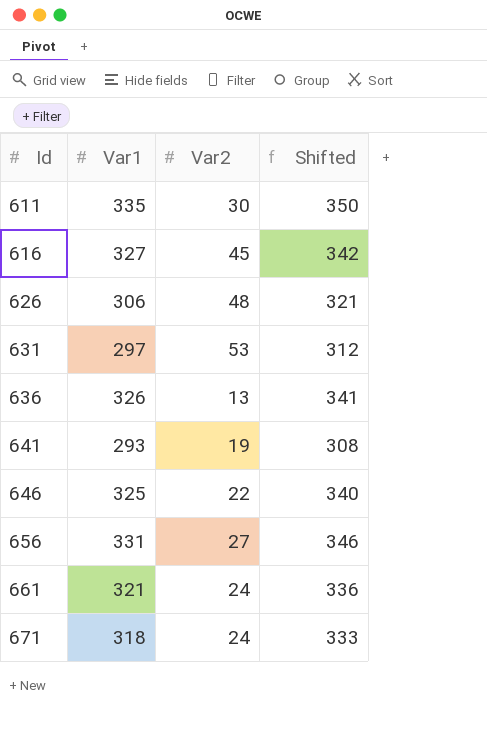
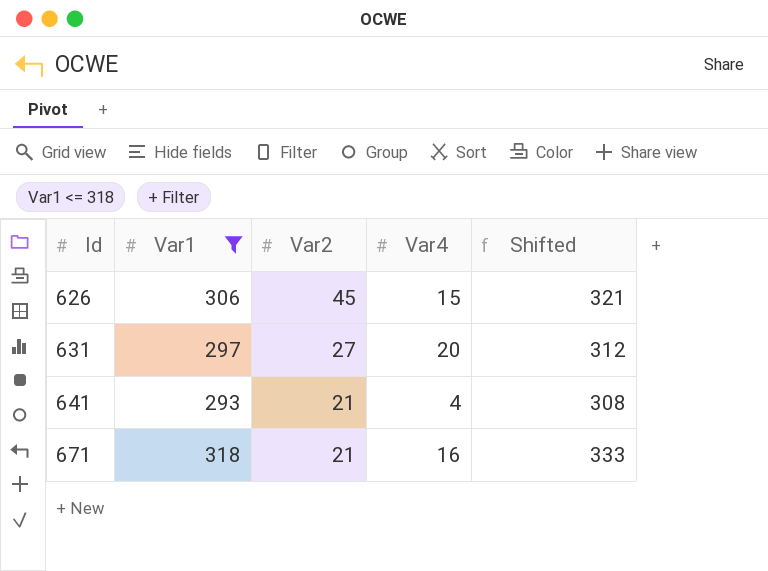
filter: none -> Var1 <= 318
column Var4 | position: none -> 4
626 | Var2: 48 -> 45
631 | Var2: 53 -> 27
641 | Var2: 19 -> 21
671 | Var2: 24 -> 21

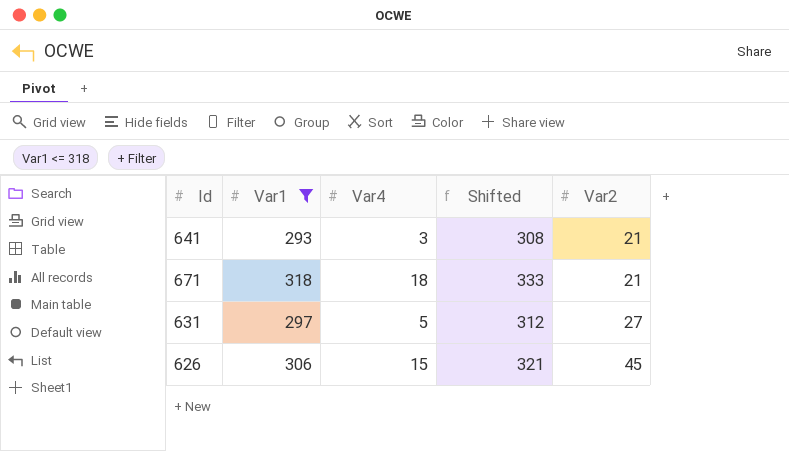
row order: Id ascending -> Var2 ascending
column Var2 | position: 3 -> 5
641 | Var4: 4 -> 3
671 | Var4: 16 -> 18
631 | Var4: 20 -> 5

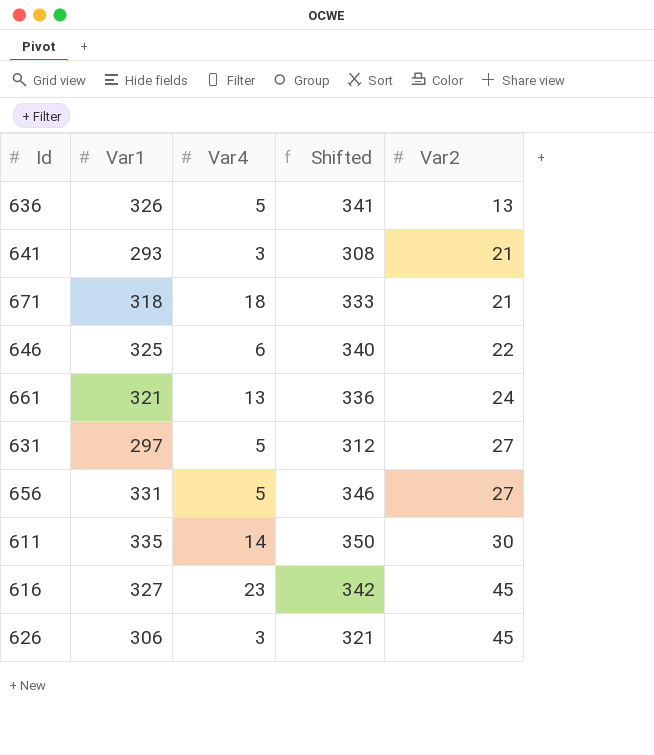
filter: Var1 <= 318 -> none
626 | Var4: 15 -> 3

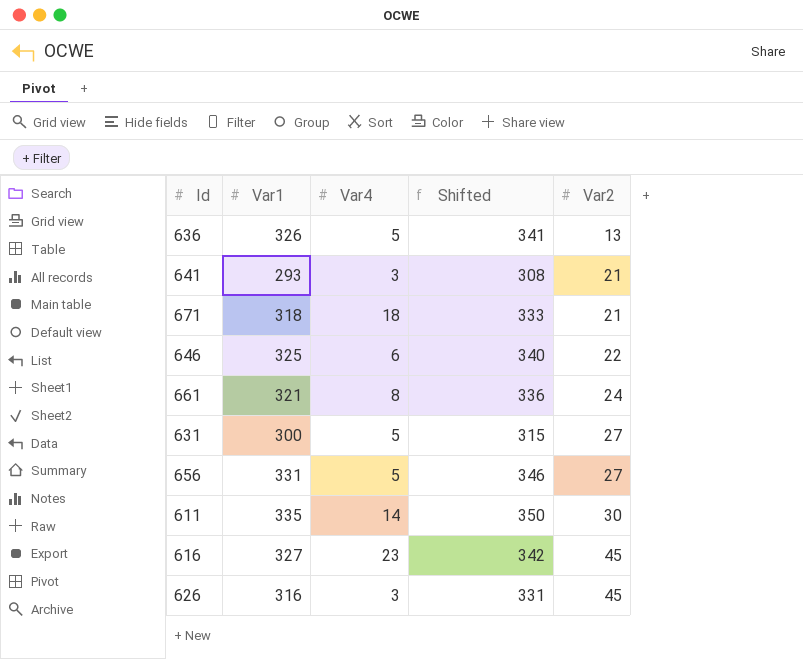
661 | Var4: 13 -> 8
631 | Var1: 297 -> 300
631 | Shifted: 312 -> 315
626 | Var1: 306 -> 316
626 | Shifted: 321 -> 331

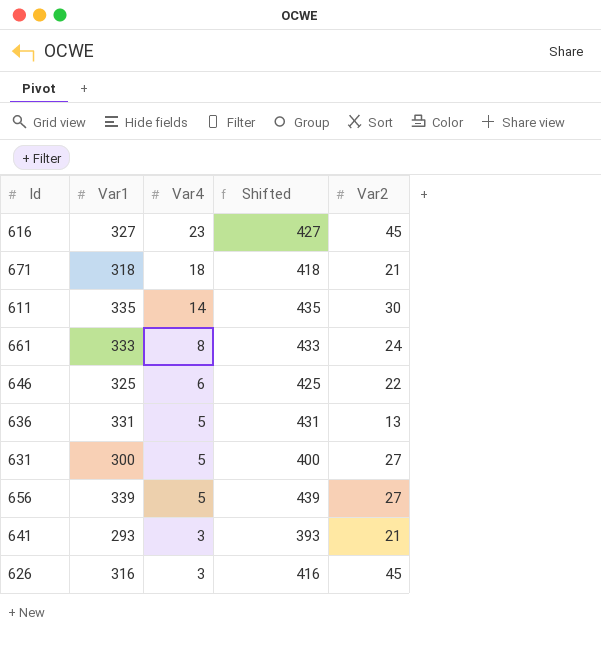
row order: Var2 ascending -> Var4 descending
column Shifted | formula: [Var1] + 15 -> [Var1] + 100
661 | Var1: 321 -> 333
636 | Var1: 326 -> 331
656 | Var1: 331 -> 339

